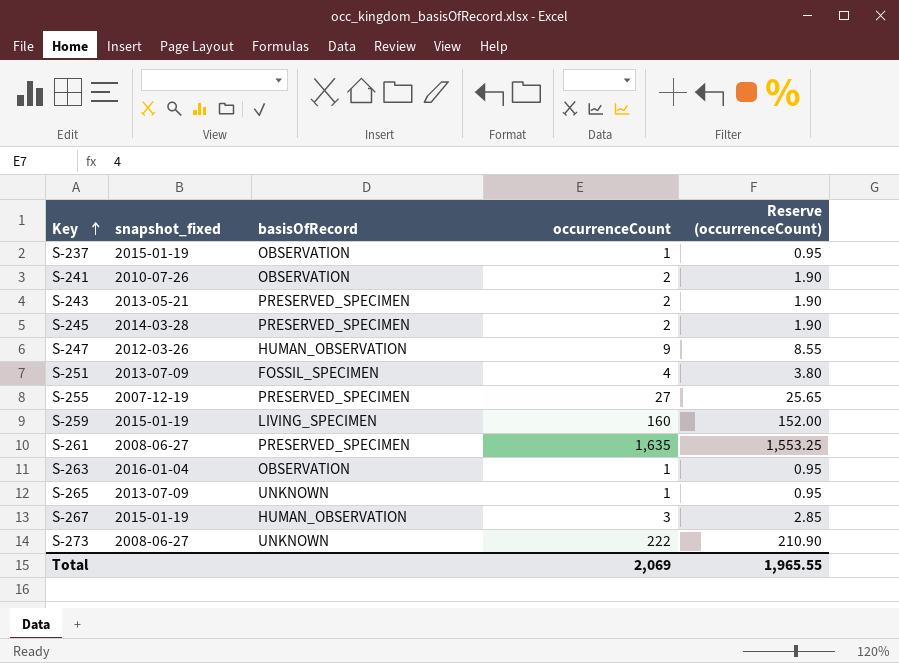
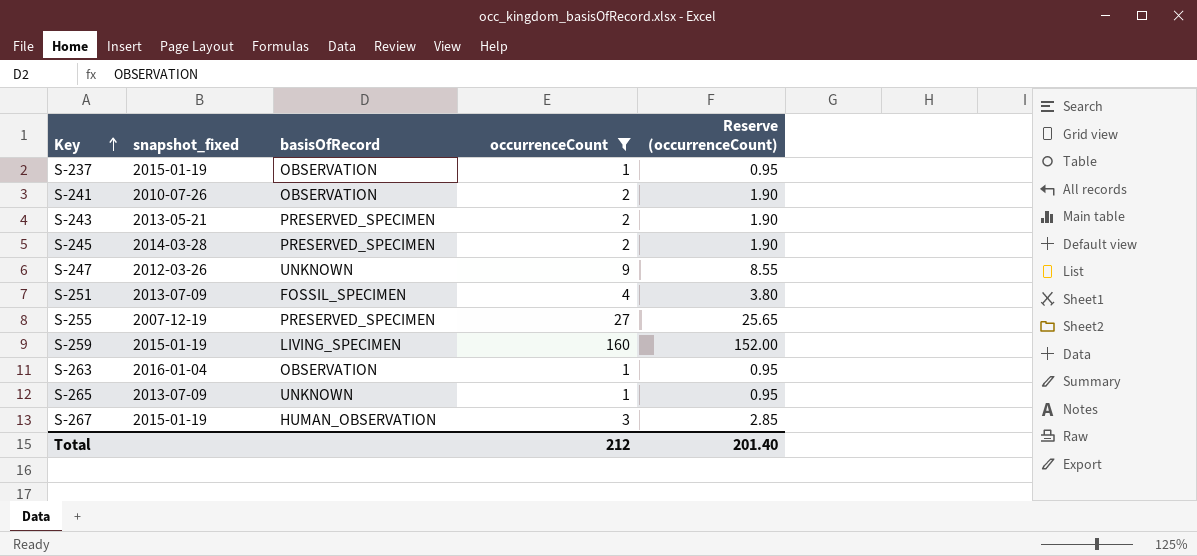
filter: none -> occurrenceCount <= 160
S-247 | basisOfRecord: HUMAN_OBSERVATION -> UNKNOWN
Total | occurrenceCount: 2,069 -> 212
Total | Reserve (occurrenceCount): 1,965.55 -> 201.40

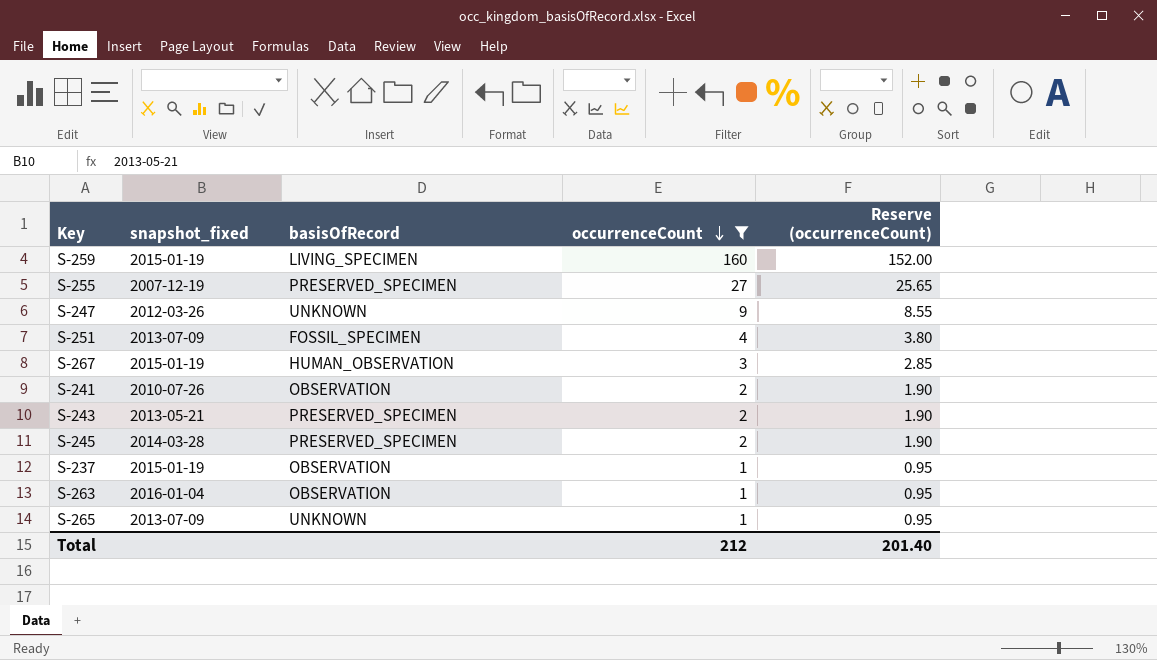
row order: Key ascending -> occurrenceCount descending

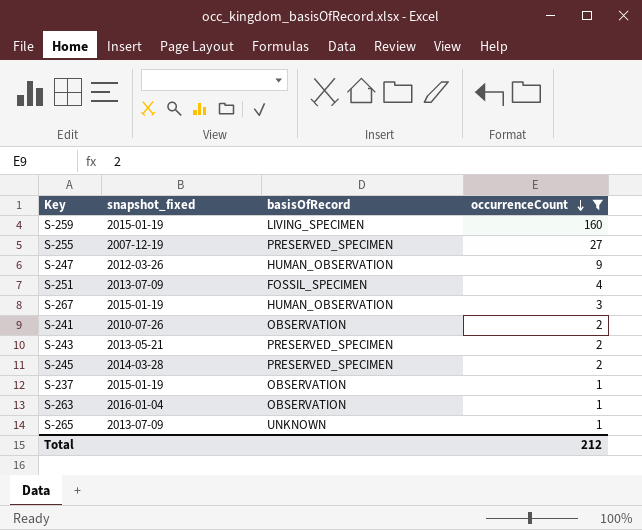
column Reserve (occurrenceCount) | formula: [occurrenceCount] * 0.95 -> none
S-247 | basisOfRecord: UNKNOWN -> HUMAN_OBSERVATION

